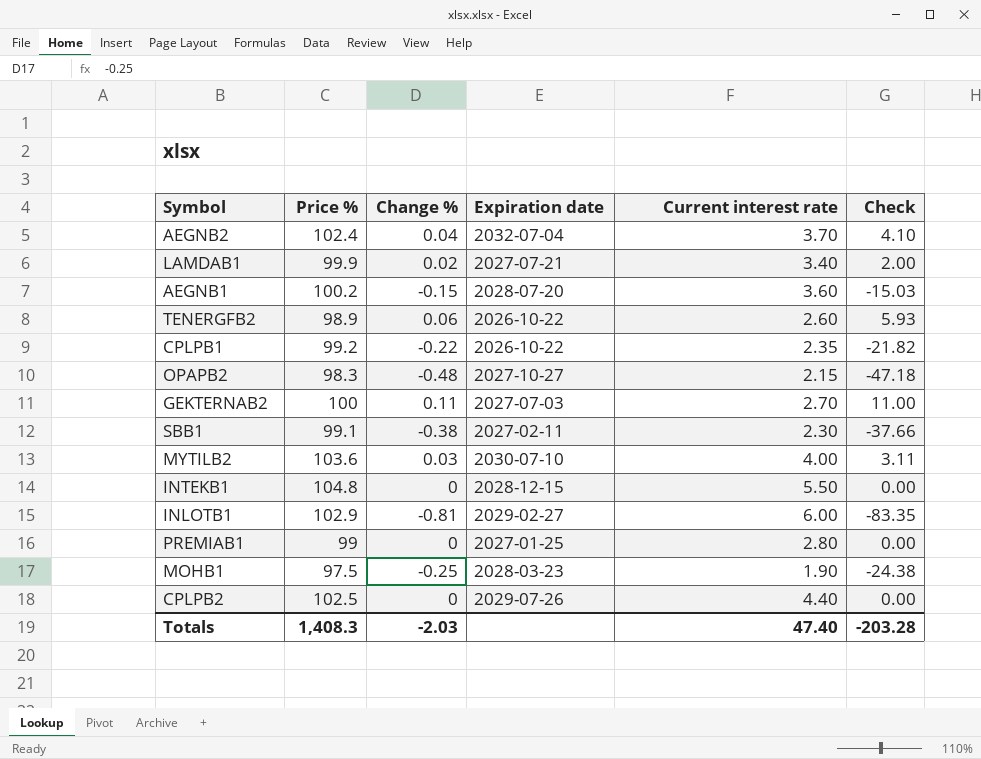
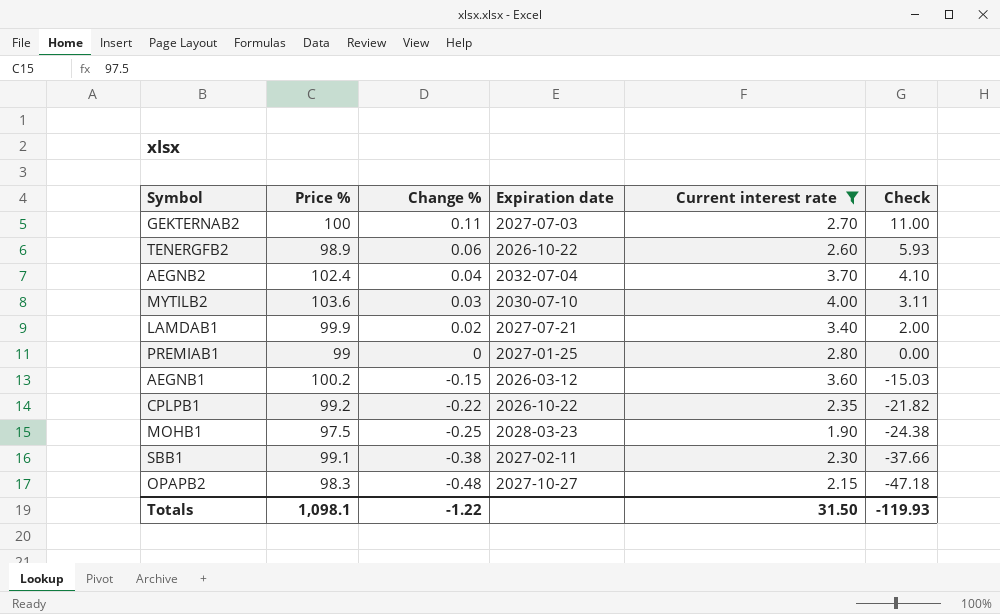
filter: none -> Current interest rate <= 4.00
row order: none -> Change % descending
AEGNB1 | Expiration date: 2028-07-20 -> 2026-03-12
Totals | Price %: 1,408.3 -> 1,098.1
Totals | Change %: -2.03 -> -1.22
Totals | Current interest rate: 47.40 -> 31.50
Totals | Check: -203.28 -> -119.93

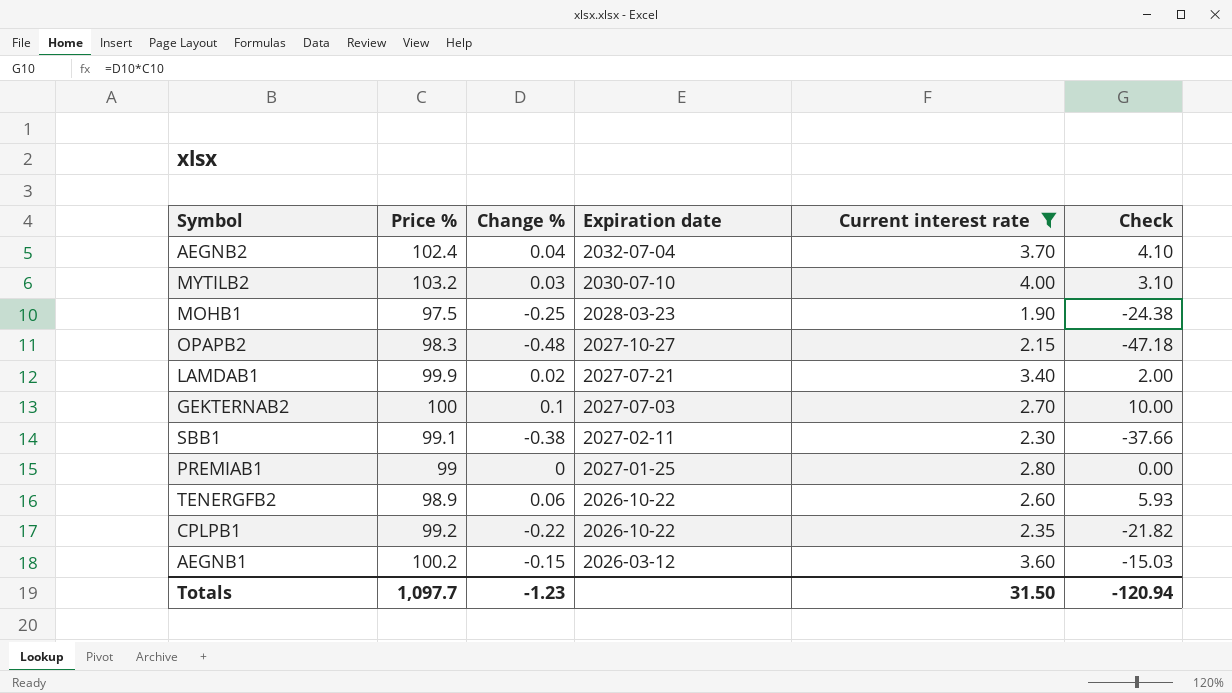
row order: Change % descending -> Expiration date descending
MYTILB2 | Price %: 103.6 -> 103.2
MYTILB2 | Check: 3.11 -> 3.10
GEKTERNAB2 | Change %: 0.11 -> 0.1
GEKTERNAB2 | Check: 11.00 -> 10.00
Totals | Price %: 1,098.1 -> 1,097.7
Totals | Change %: -1.22 -> -1.23
Totals | Check: -119.93 -> -120.94

